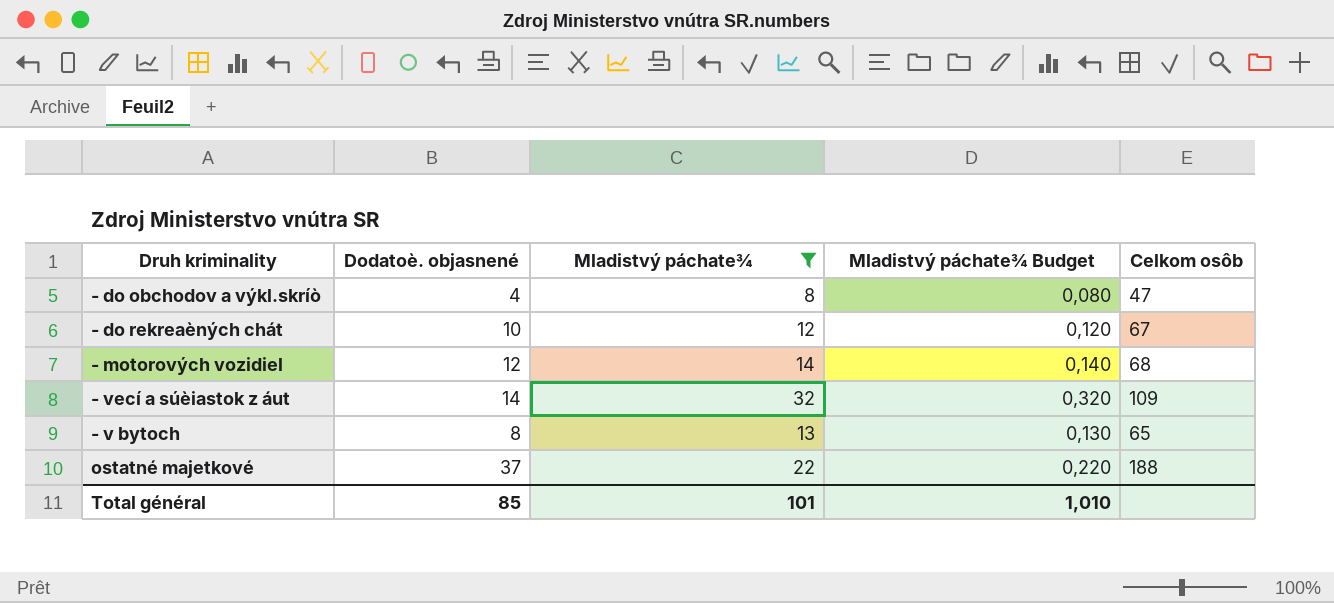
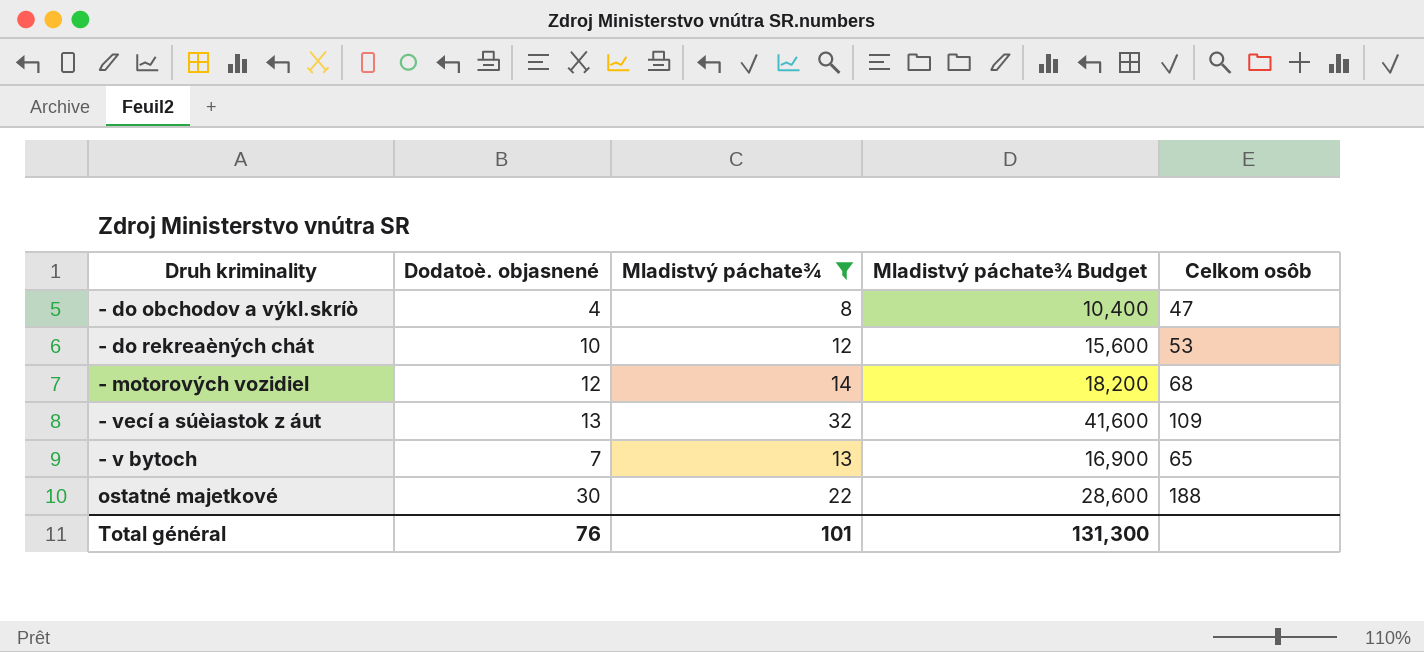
column Mladistvý páchate¾ Budget | formula: [Mladistvý páchate¾] * 0,01 -> [Mladistvý páchate¾] * 1,3
- do rekreaèných chát | Celkom osôb: 67 -> 53
- vecí a súèiastok z áut | Dodatoè. objasnené: 14 -> 13
- v bytoch | Dodatoè. objasnené: 8 -> 7
ostatné majetkové | Dodatoè. objasnené: 37 -> 30
Total général | Dodatoè. objasnené: 85 -> 76
Total général | Mladistvý páchate¾ Budget: 1,010 -> 131,300

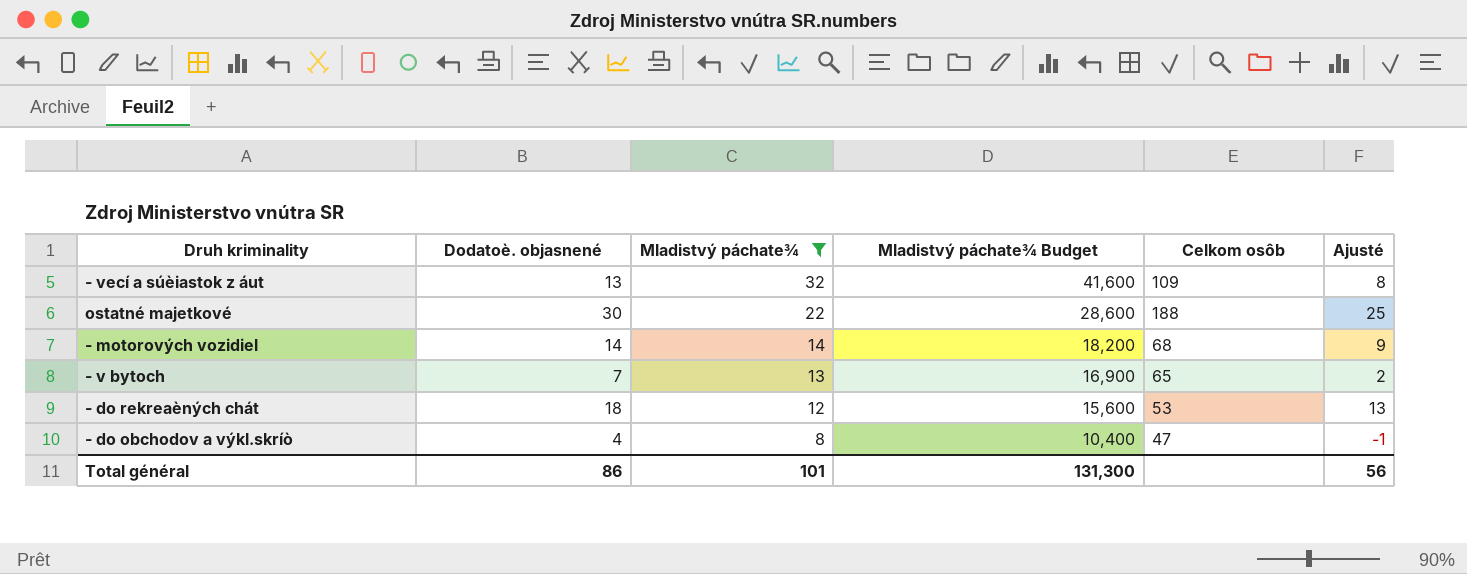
row order: none -> Mladistvý páchate¾ descending
column Ajusté | formula: none -> [Dodatoè. objasnené] - 5
- motorových vozidiel | Dodatoè. objasnené: 12 -> 14
- do rekreaèných chát | Dodatoè. objasnené: 10 -> 18
Total général | Dodatoè. objasnené: 76 -> 86

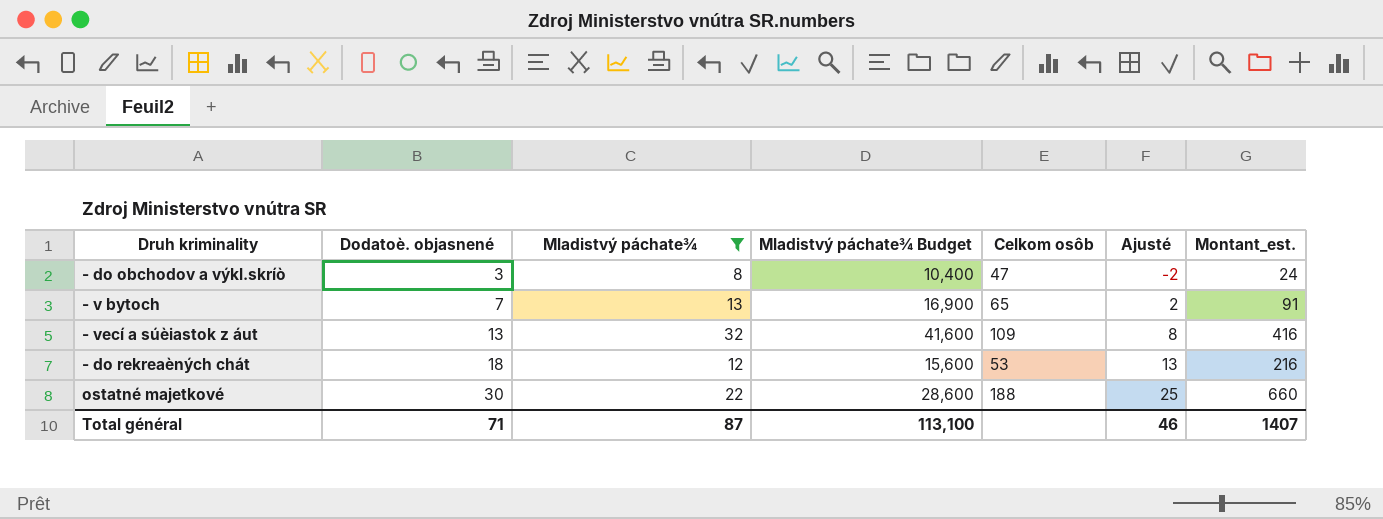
row order: Mladistvý páchate¾ descending -> Dodatoè. objasnené ascending
column Montant_est. | formula: none -> [Dodatoè. objasnené] * [Mladistvý páchate¾]
row - motorových vozidiel: 14 | 14 | 18,200 | 68 | 9 -> none
- do obchodov a výkl.skríò | Dodatoè. objasnené: 4 -> 3
- do obchodov a výkl.skríò | Ajusté: -1 -> -2
Total général | Dodatoè. objasnené: 86 -> 71
Total général | Mladistvý páchate¾: 101 -> 87
Total général | Mladistvý páchate¾ Budget: 131,300 -> 113,100
Total général | Ajusté: 56 -> 46

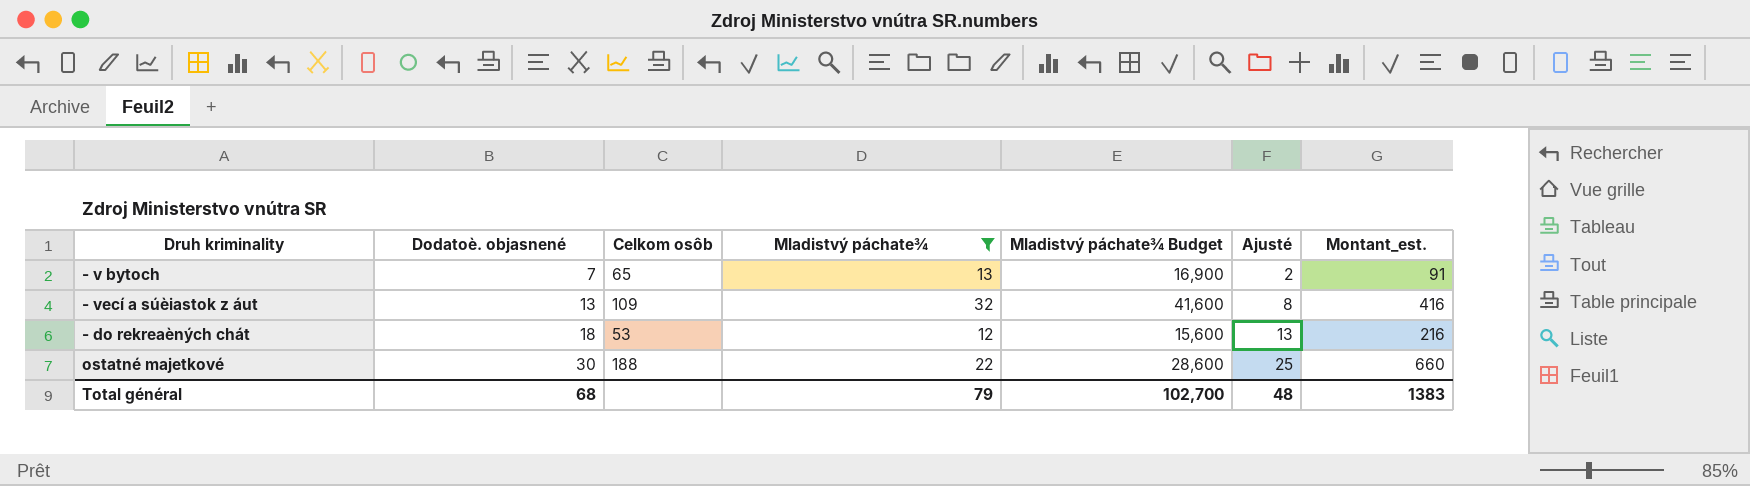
column Celkom osôb | position: 5 -> 3
row - do obchodov a výkl.skríò: 3 | 8 | 10,400 | 47 | -2 | 24 -> none
Total général | Dodatoè. objasnené: 71 -> 68
Total général | Mladistvý páchate¾: 87 -> 79
Total général | Mladistvý páchate¾ Budget: 113,100 -> 102,700
Total général | Ajusté: 46 -> 48
Total général | Montant_est.: 1407 -> 1383

